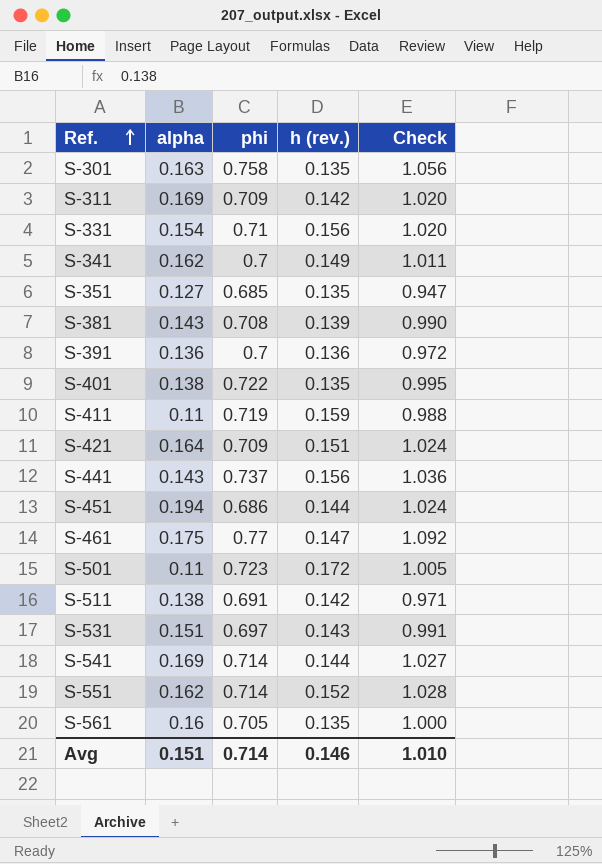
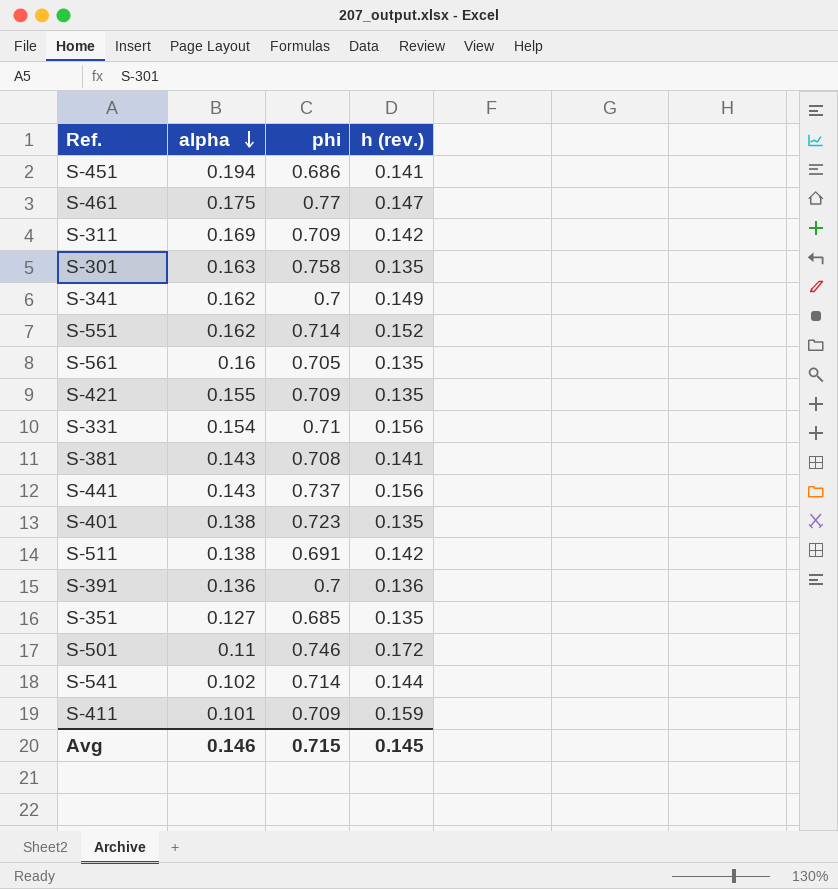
row order: Ref. ascending -> alpha descending
column Check | formula: [alpha] + [phi] + [h (rev.)] -> none
row S-531: 0.151 | 0.697 | 0.143 | 0.991 -> none
S-451 | h (rev.): 0.144 -> 0.141
S-421 | alpha: 0.164 -> 0.155
S-421 | h (rev.): 0.151 -> 0.135
S-381 | h (rev.): 0.139 -> 0.141
S-401 | phi: 0.722 -> 0.723
S-501 | phi: 0.723 -> 0.746
S-541 | alpha: 0.169 -> 0.102
S-411 | alpha: 0.11 -> 0.101
S-411 | phi: 0.719 -> 0.709
Avg | alpha: 0.151 -> 0.146
Avg | phi: 0.714 -> 0.715
Avg | h (rev.): 0.146 -> 0.145

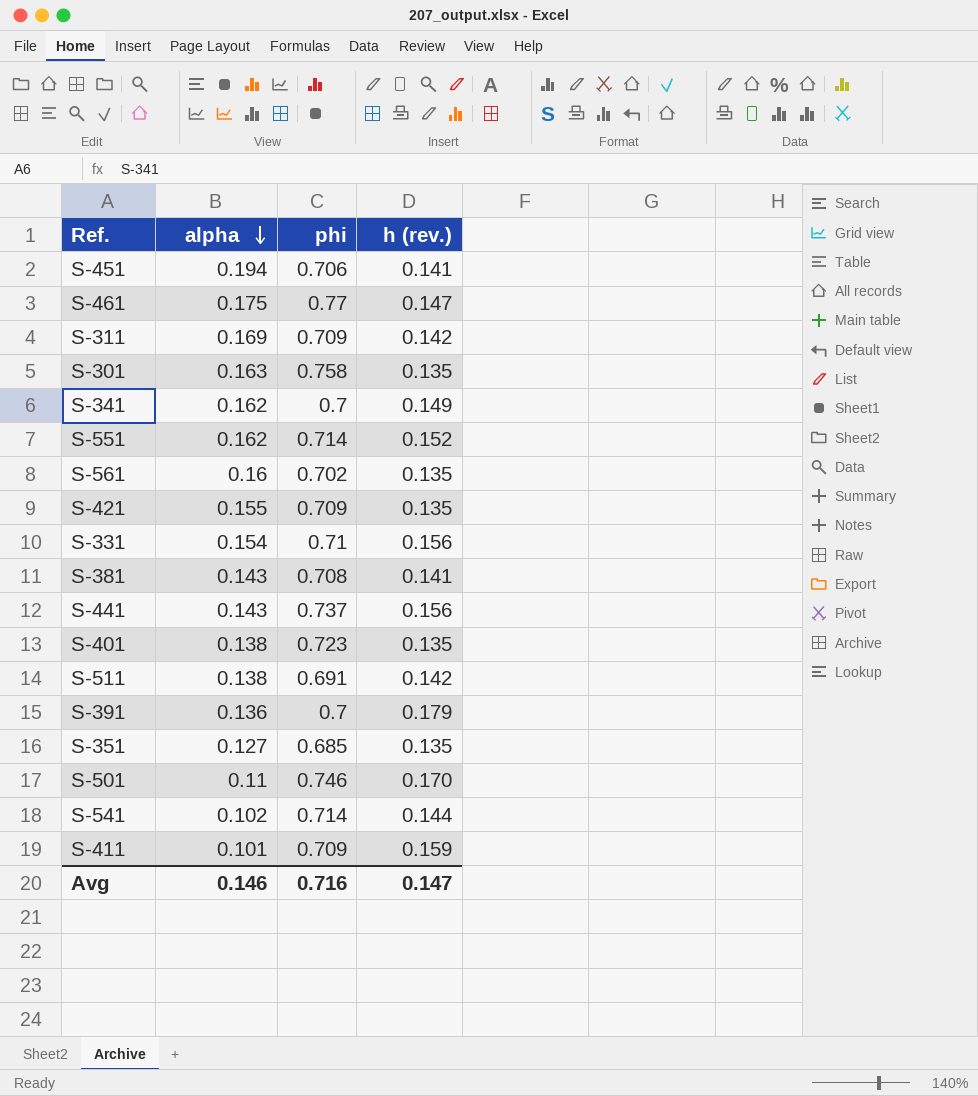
S-451 | phi: 0.686 -> 0.706
S-561 | phi: 0.705 -> 0.702
S-391 | h (rev.): 0.136 -> 0.179
S-501 | h (rev.): 0.172 -> 0.170
Avg | phi: 0.715 -> 0.716
Avg | h (rev.): 0.145 -> 0.147

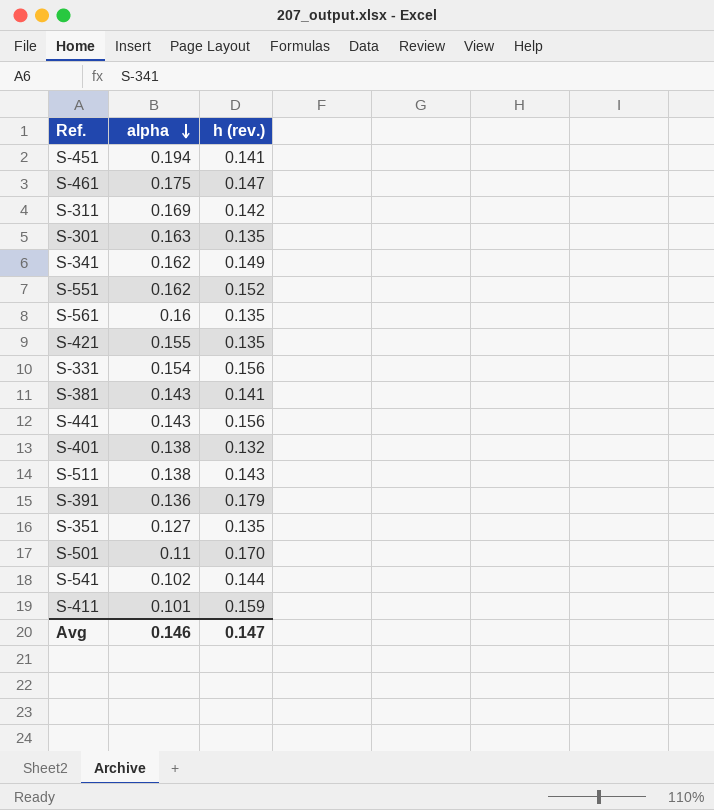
column phi | position: 3 -> none
S-401 | h (rev.): 0.135 -> 0.132
S-511 | h (rev.): 0.142 -> 0.143

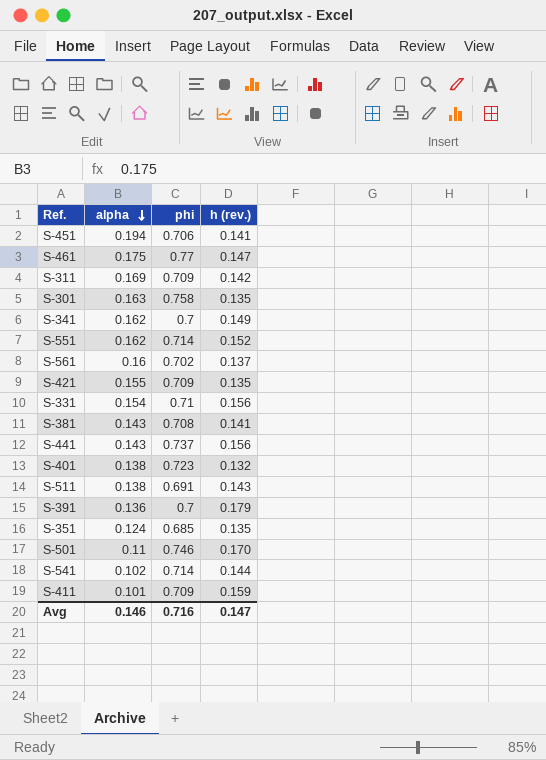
column phi | position: none -> 3
S-561 | h (rev.): 0.135 -> 0.137
S-351 | alpha: 0.127 -> 0.124

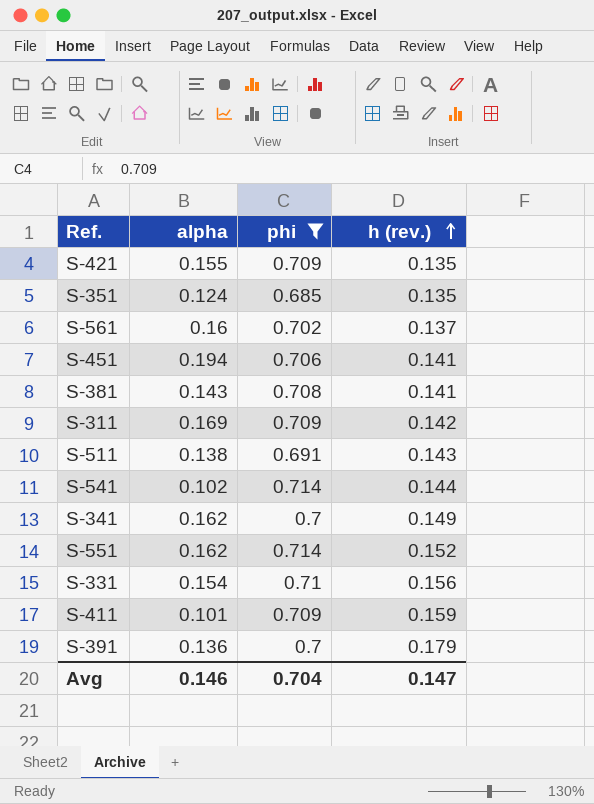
filter: none -> phi <= 0.714
row order: alpha descending -> h (rev.) ascending
Avg | phi: 0.716 -> 0.704

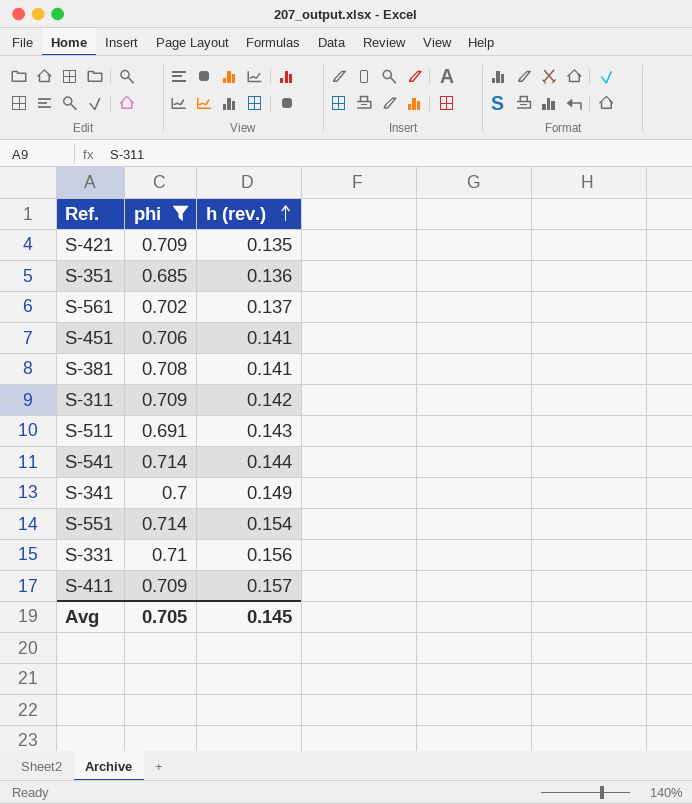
column alpha | position: 2 -> none
row S-391: 0.136 | 0.7 | 0.179 -> none
S-351 | h (rev.): 0.135 -> 0.136
S-551 | h (rev.): 0.152 -> 0.154
S-411 | h (rev.): 0.159 -> 0.157
Avg | phi: 0.704 -> 0.705
Avg | h (rev.): 0.147 -> 0.145

